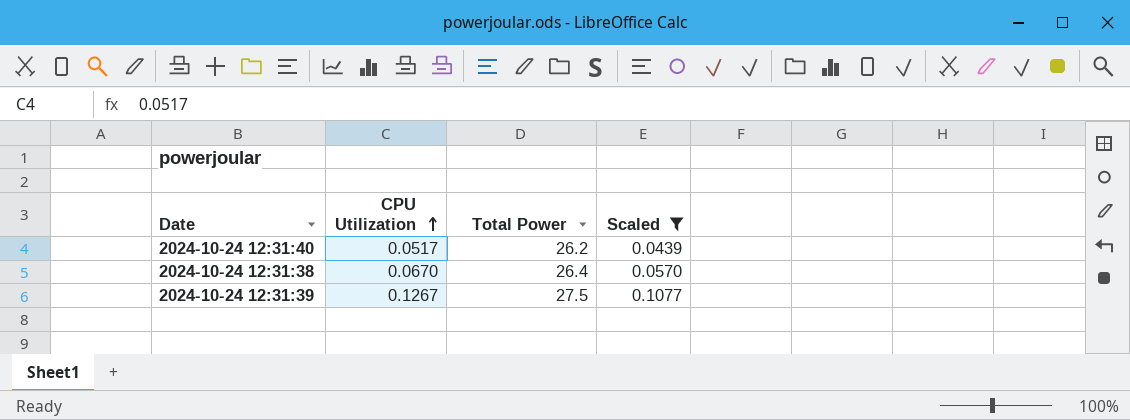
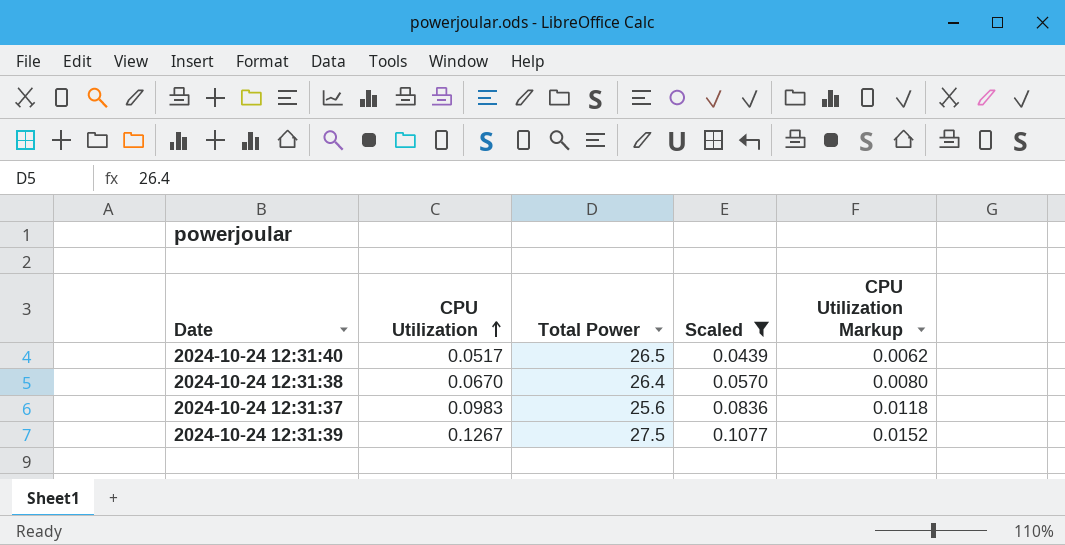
column CPU Utilization Markup | formula: none -> [CPU Utilization] * 0.12
2024-10-24 12:31:40 | Total Power: 26.2 -> 26.5
row 2024-10-24 12:31:37: none -> 0.0983 | 25.6 | 0.0836 | 0.0118

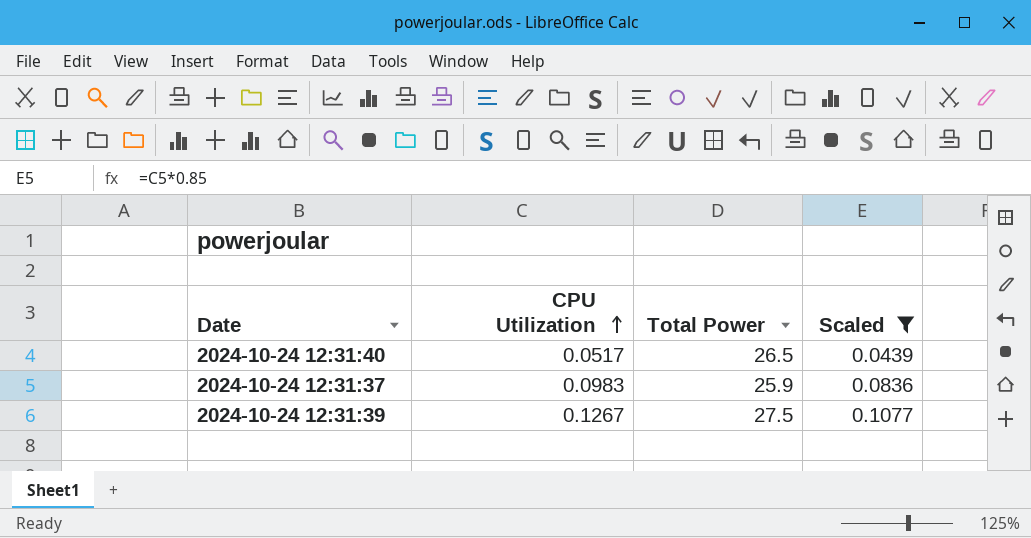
column CPU Utilization Markup | formula: [CPU Utilization] * 0.12 -> none
row 2024-10-24 12:31:38: 0.0670 | 26.4 | 0.0570 | 0.0080 -> none
2024-10-24 12:31:37 | Total Power: 25.6 -> 25.9

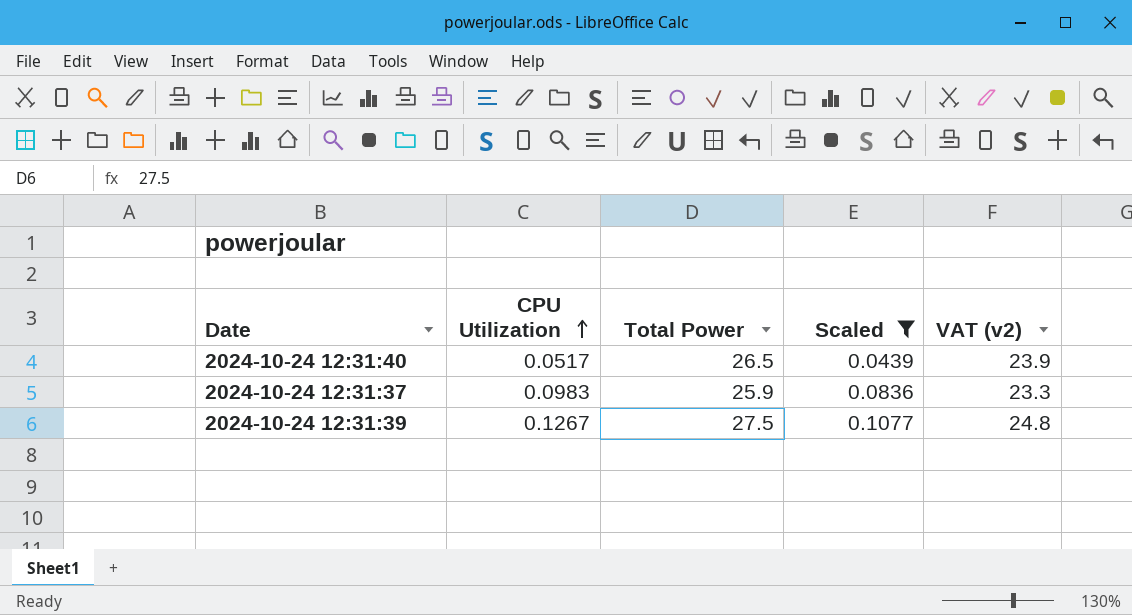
column VAT (v2) | formula: none -> [Total Power] * 0.9

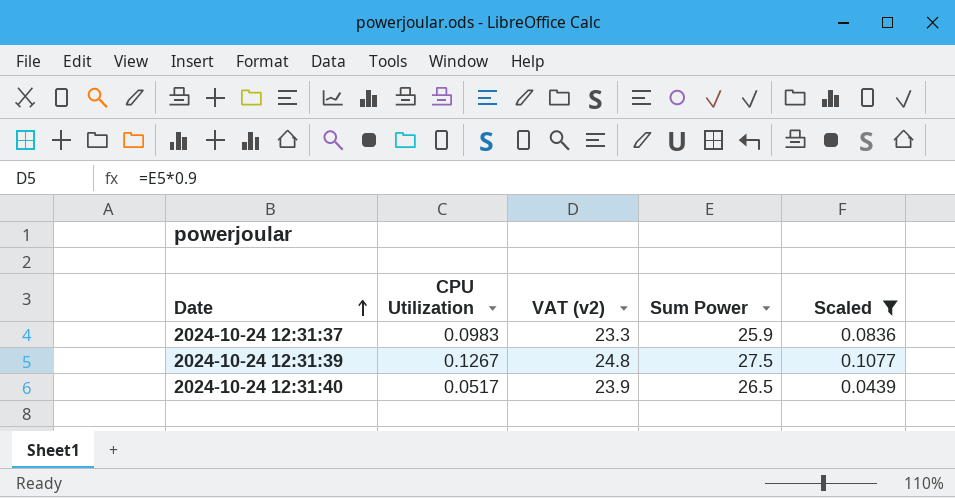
row order: CPU Utilization ascending -> Date ascending
column VAT (v2) | position: 5 -> 3
column name: Total Power -> Sum Power

